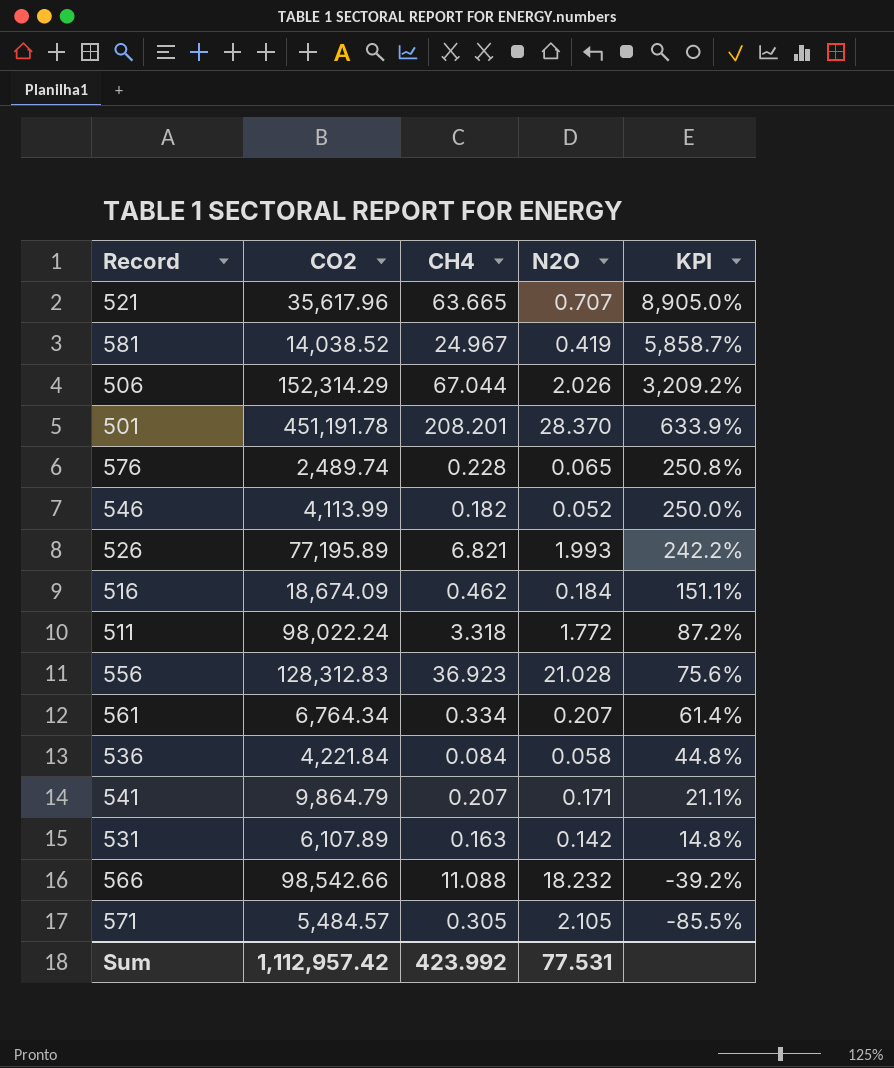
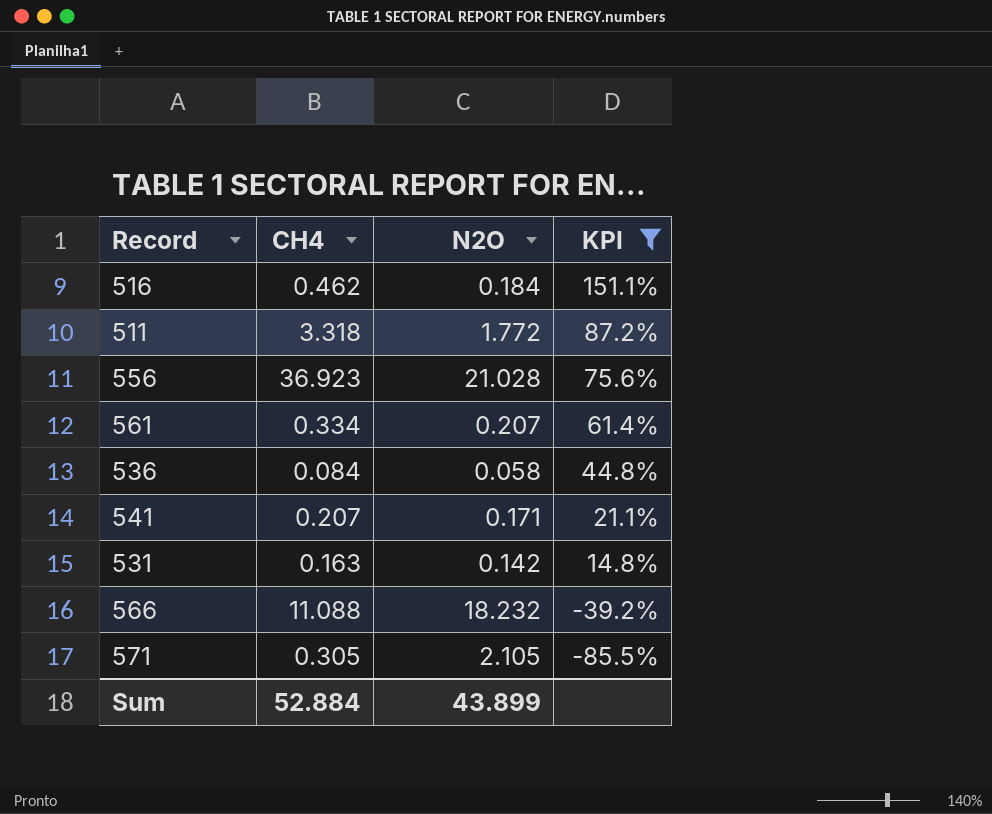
filter: none -> KPI <= 151.1%
column CO2 | position: 2 -> none
Sum | CH4: 423.992 -> 52.884
Sum | N2O: 77.531 -> 43.899

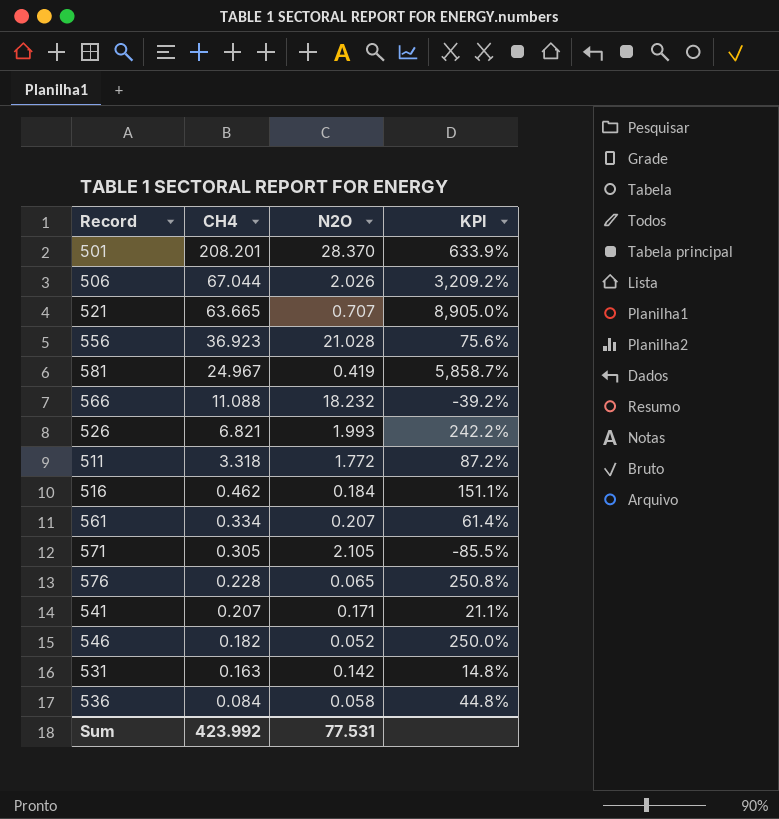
filter: KPI <= 151.1% -> none
row order: KPI descending -> CH4 descending
Sum | CH4: 52.884 -> 423.992
Sum | N2O: 43.899 -> 77.531

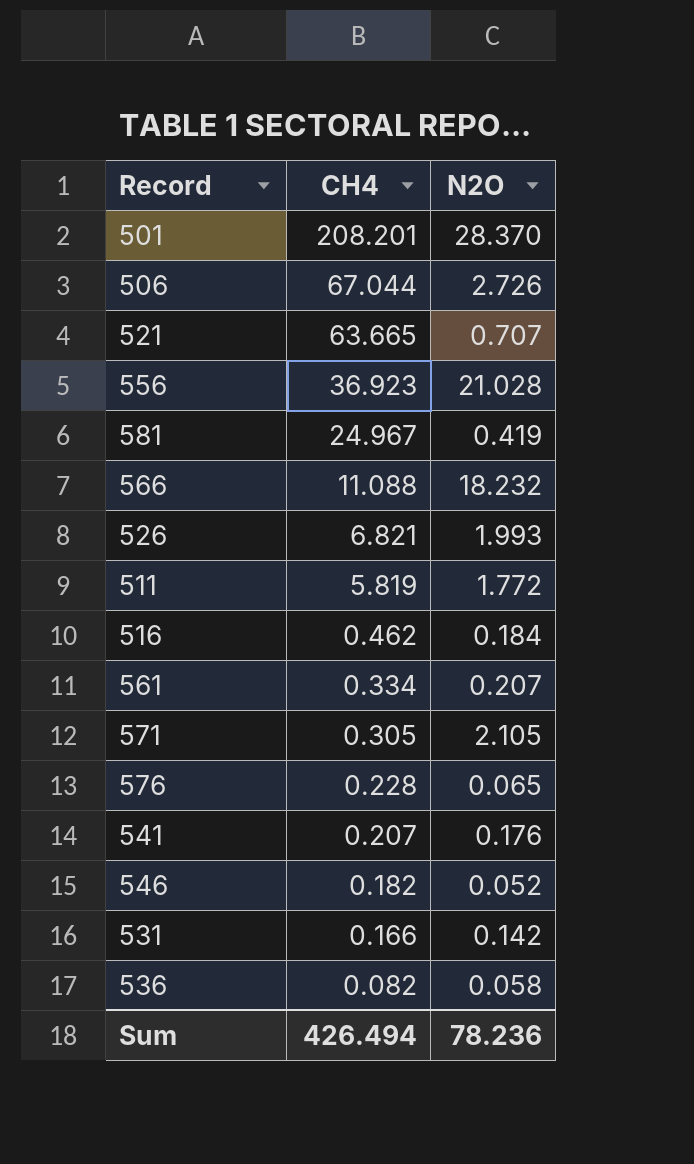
column KPI | formula: ([CH4] - [N2O]) / [N2O] -> none
506 | N2O: 2.026 -> 2.726
511 | CH4: 3.318 -> 5.819
541 | N2O: 0.171 -> 0.176
531 | CH4: 0.163 -> 0.166
536 | CH4: 0.084 -> 0.082
Sum | CH4: 423.992 -> 426.494
Sum | N2O: 77.531 -> 78.236

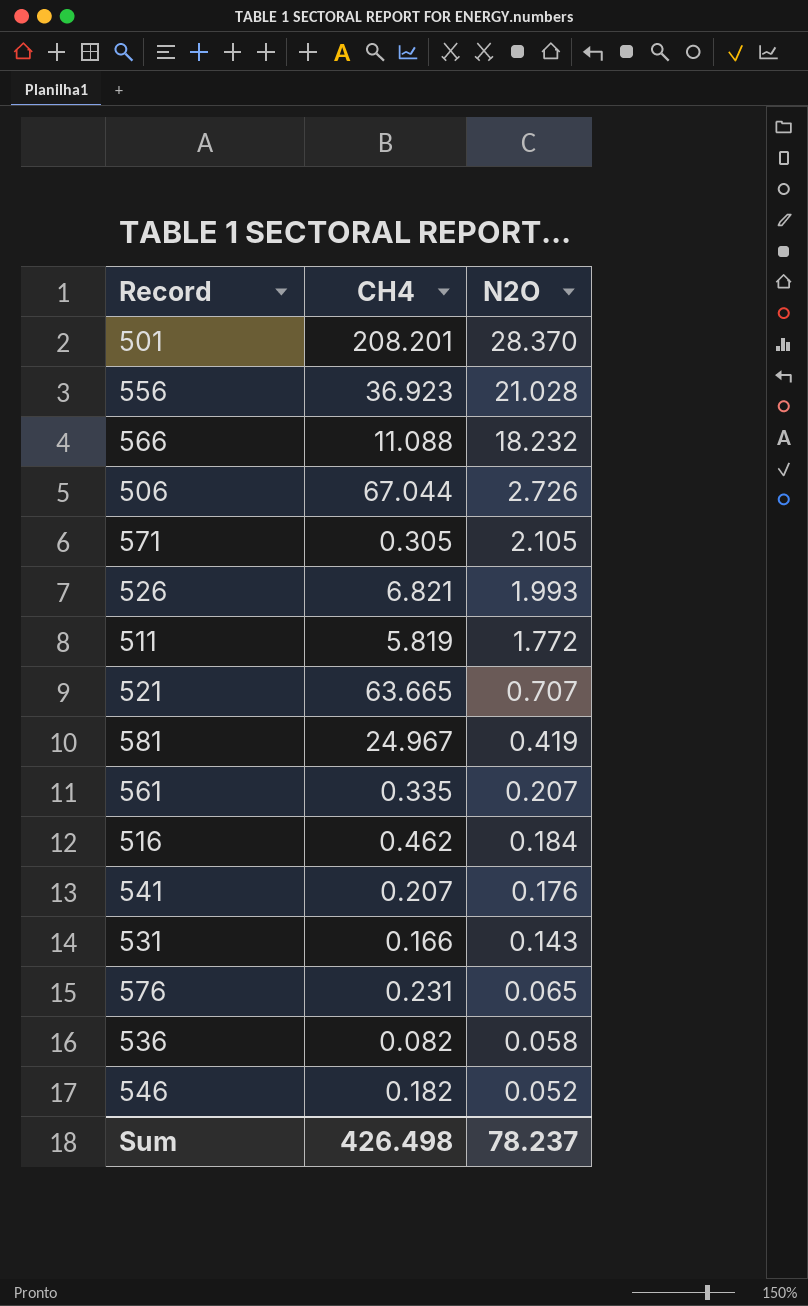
row order: CH4 descending -> N2O descending
561 | CH4: 0.334 -> 0.335
531 | N2O: 0.142 -> 0.143
576 | CH4: 0.228 -> 0.231
Sum | CH4: 426.494 -> 426.498
Sum | N2O: 78.236 -> 78.237

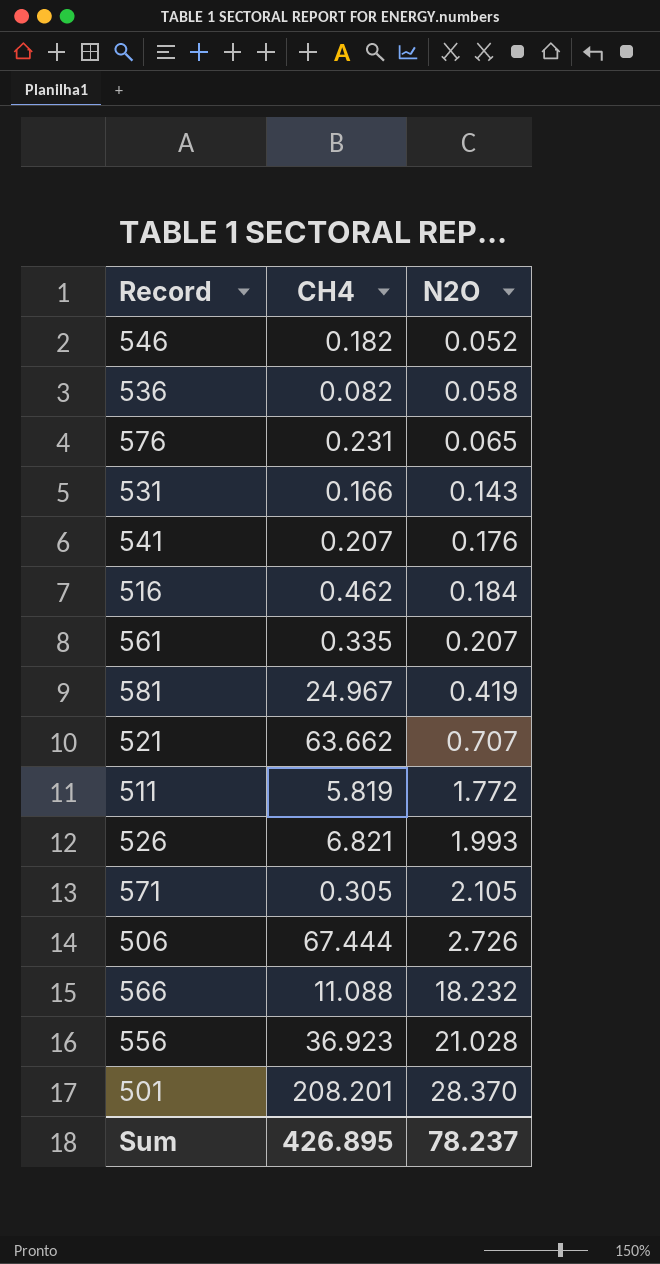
row order: N2O descending -> N2O ascending
521 | CH4: 63.665 -> 63.662
506 | CH4: 67.044 -> 67.444
Sum | CH4: 426.498 -> 426.895

